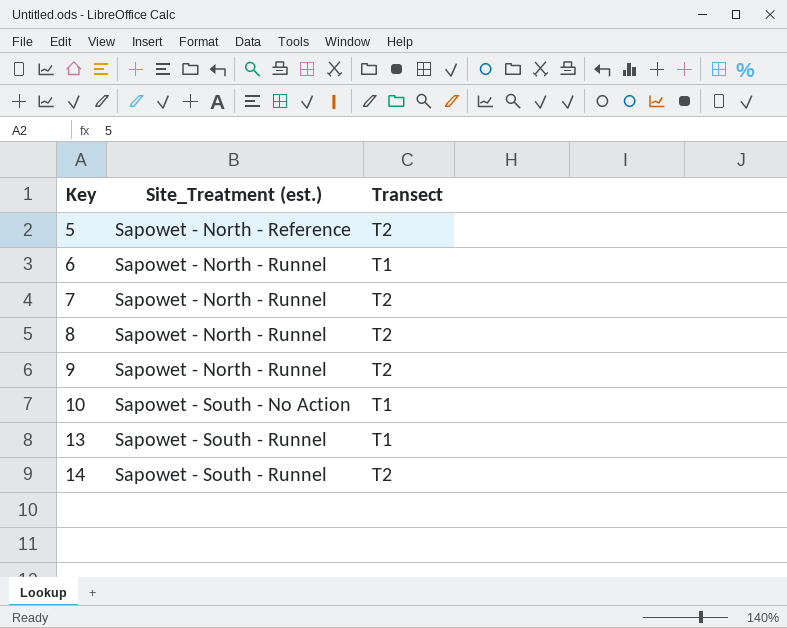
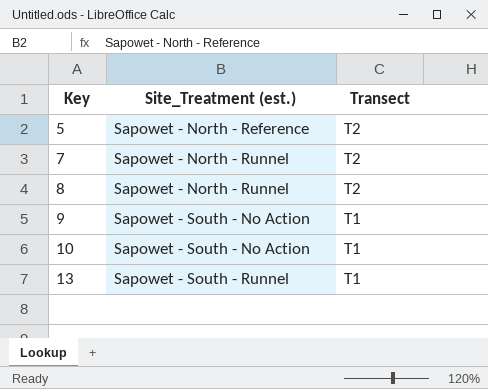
row 6: Sapowet - North - Runnel | T1 -> none
row 14: Sapowet - South - Runnel | T2 -> none
9 | Site_Treatment (est.): Sapowet - North - Runnel -> Sapowet - South - No Action
9 | Transect: T2 -> T1

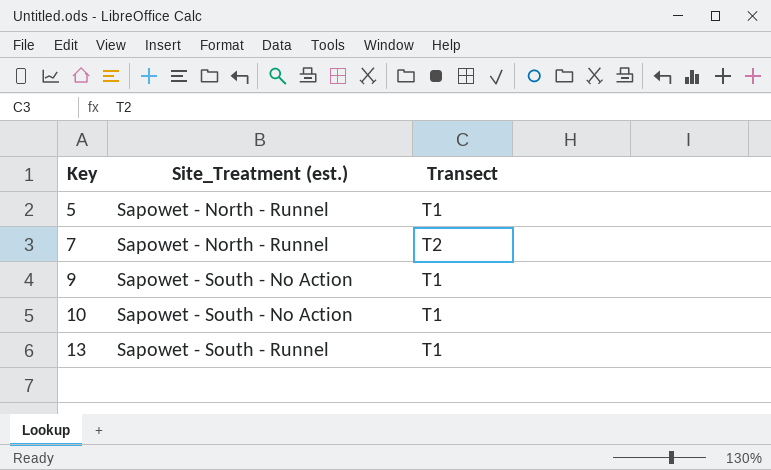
row 8: Sapowet - North - Runnel | T2 -> none
5 | Site_Treatment (est.): Sapowet - North - Reference -> Sapowet - North - Runnel
5 | Transect: T2 -> T1

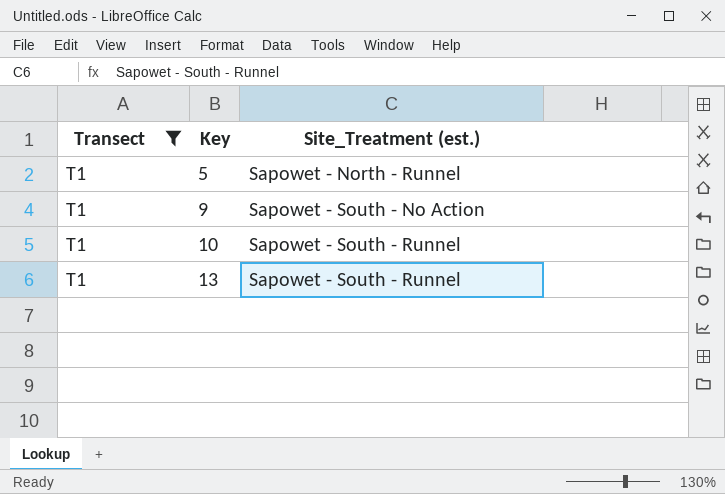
filter: none -> Transect = T1
column Transect | position: 3 -> 1
10 | Site_Treatment (est.): Sapowet - South - No Action -> Sapowet - South - Runnel

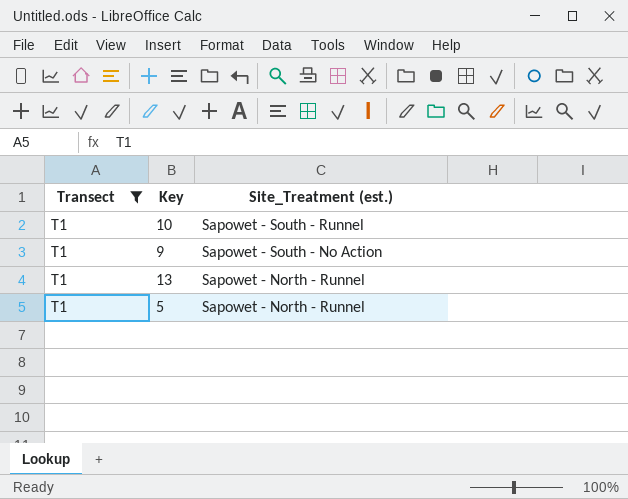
row order: Key ascending -> Site_Treatment (est.) descending
13 | Site_Treatment (est.): Sapowet - South - Runnel -> Sapowet - North - Runnel

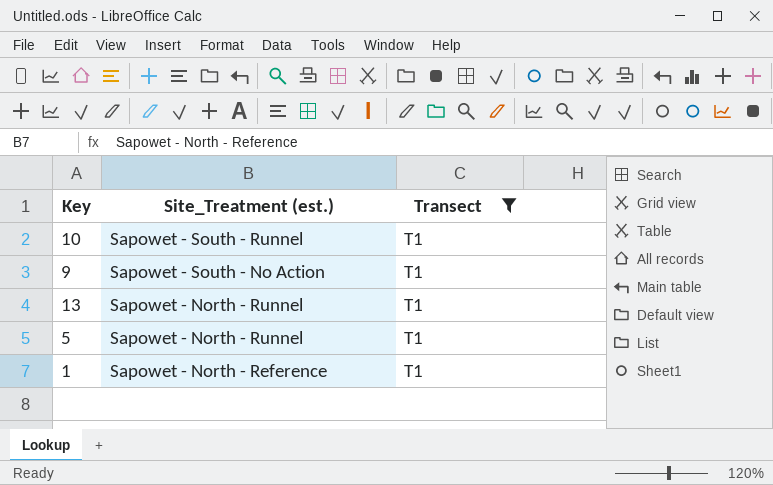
column Transect | position: 1 -> 3
row 1: none -> Sapowet - North - Reference | T1

